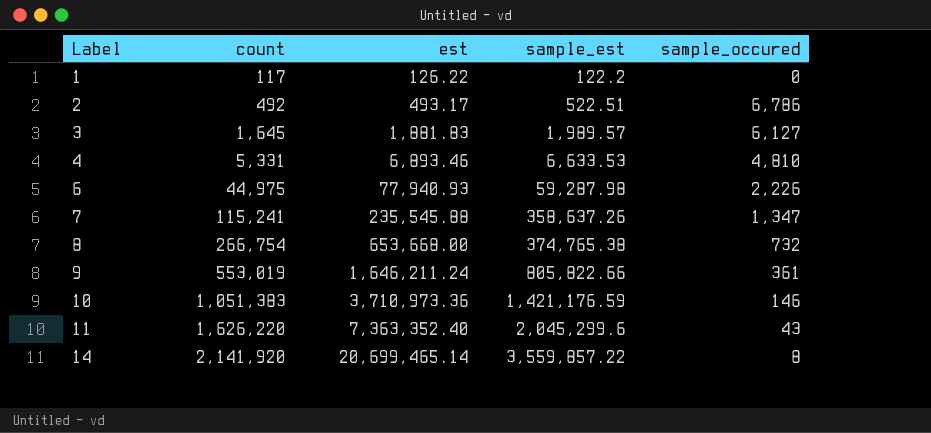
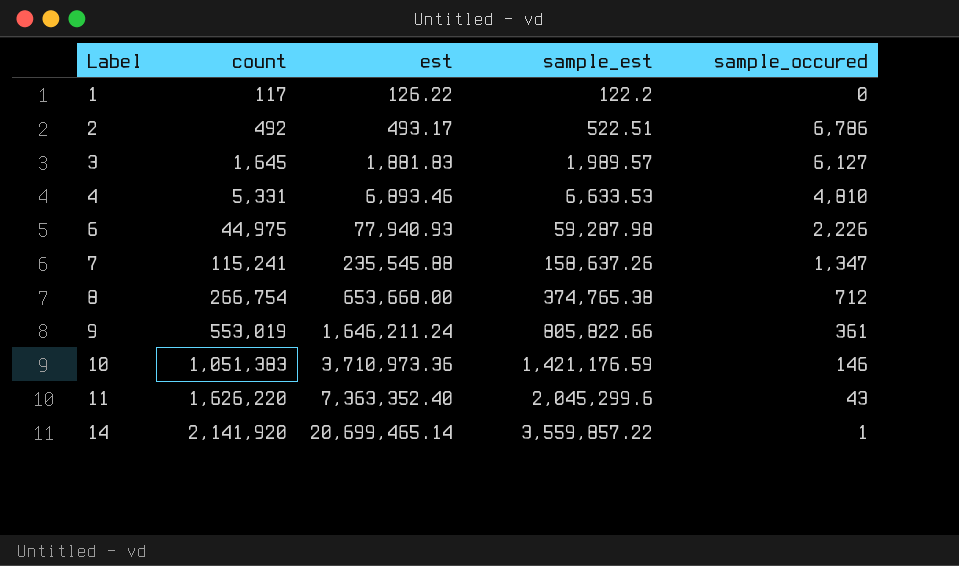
7 | sample_est: 358,637.26 -> 158,637.26
8 | sample_occured: 732 -> 712
14 | sample_occured: 8 -> 1

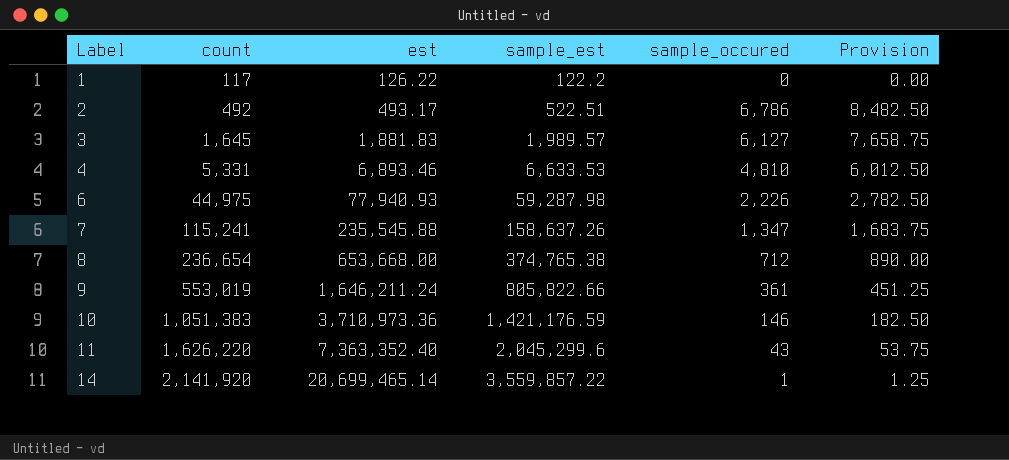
column Provision | formula: none -> [sample_occured] * 1.25
8 | count: 266,754 -> 236,654

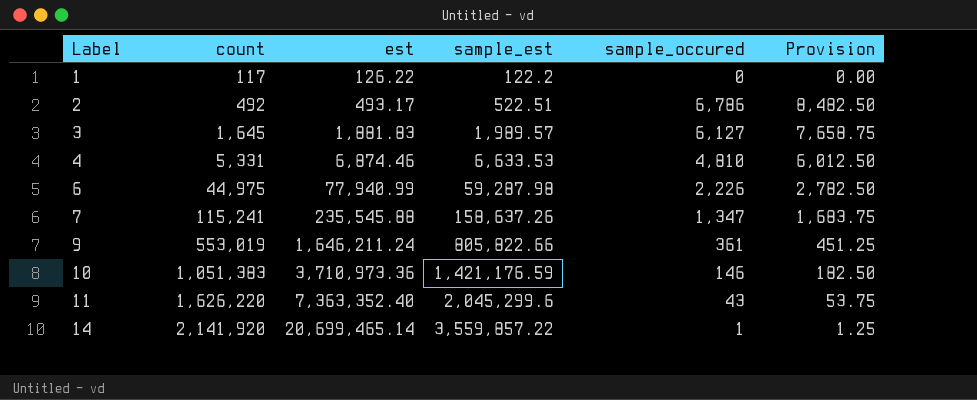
row 8: 236,654 | 653,668.00 | 374,765.38 | 712 | 890.00 -> none
4 | est: 6,893.46 -> 6,874.46
6 | est: 77,940.93 -> 77,940.99

